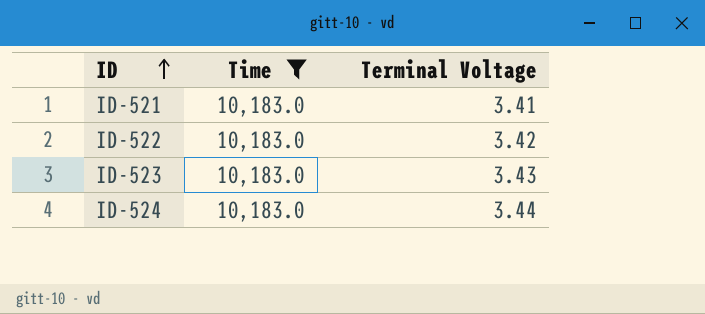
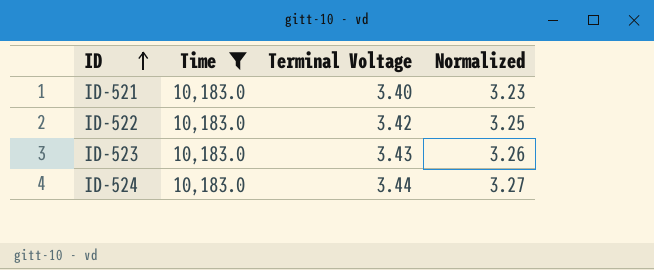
column Normalized | formula: none -> [Terminal Voltage] * 0.95
ID-521 | Terminal Voltage: 3.41 -> 3.40

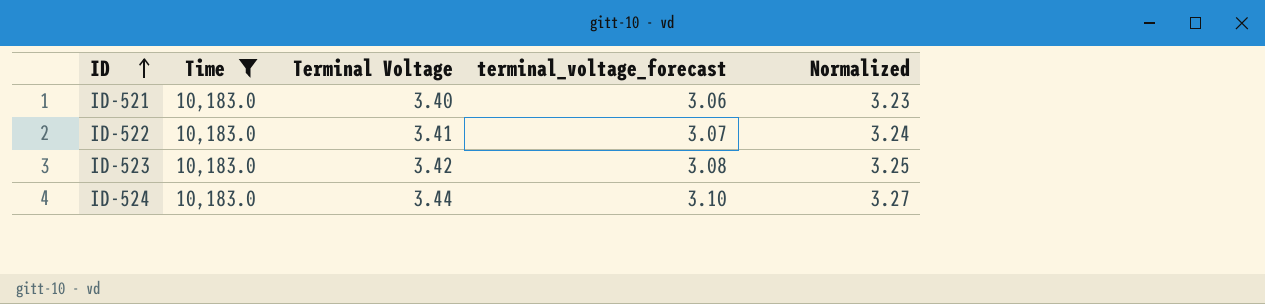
column terminal_voltage_forecast | formula: none -> [Terminal Voltage] * 0.9
ID-522 | Terminal Voltage: 3.42 -> 3.41
ID-522 | Normalized: 3.25 -> 3.24
ID-523 | Terminal Voltage: 3.43 -> 3.42
ID-523 | Normalized: 3.26 -> 3.25

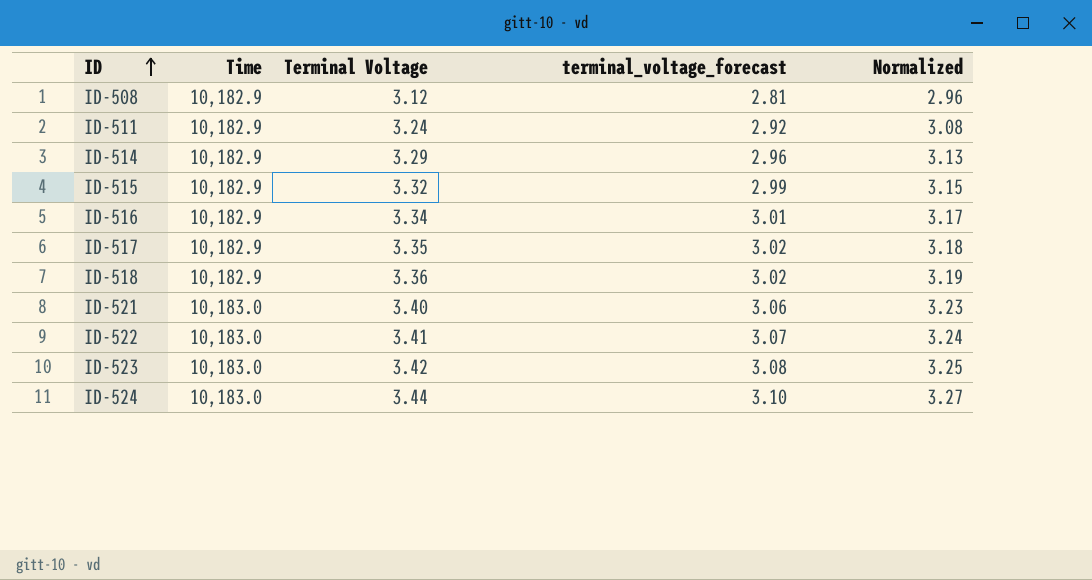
filter: Time = 10,183.0 -> none

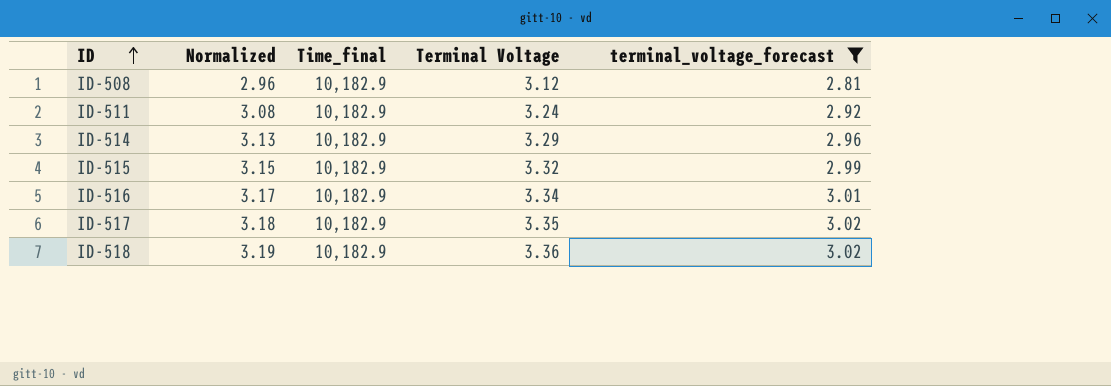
filter: none -> terminal_voltage_forecast <= 3.02
column Normalized | position: 5 -> 2
column name: Time -> Time_final

